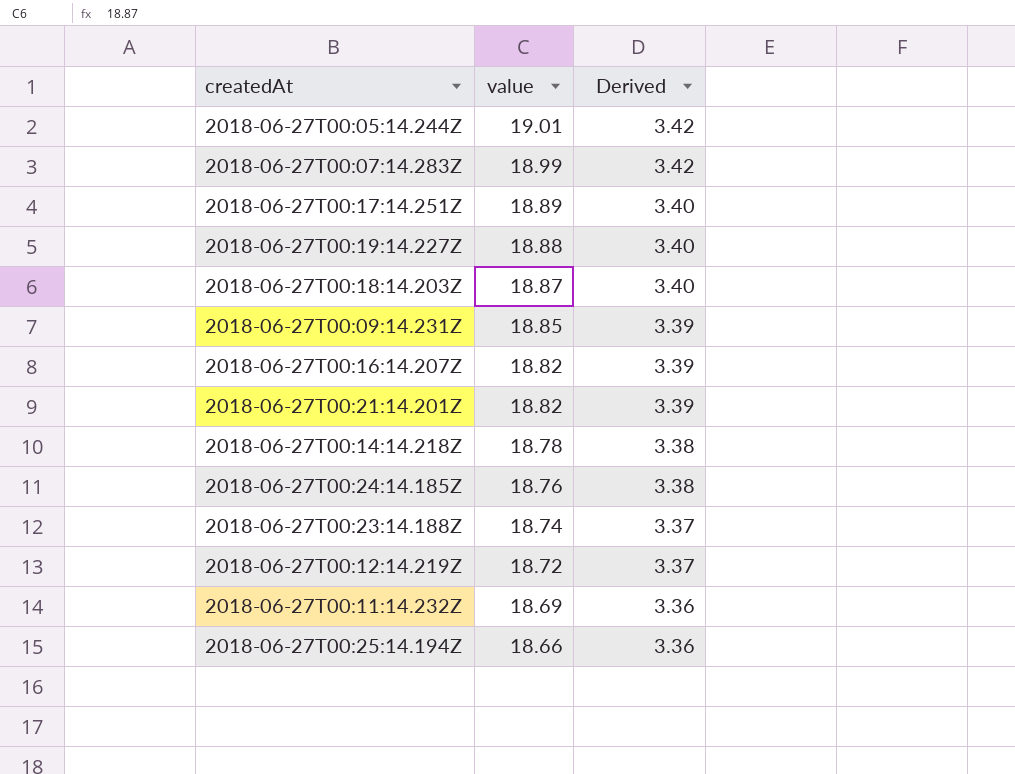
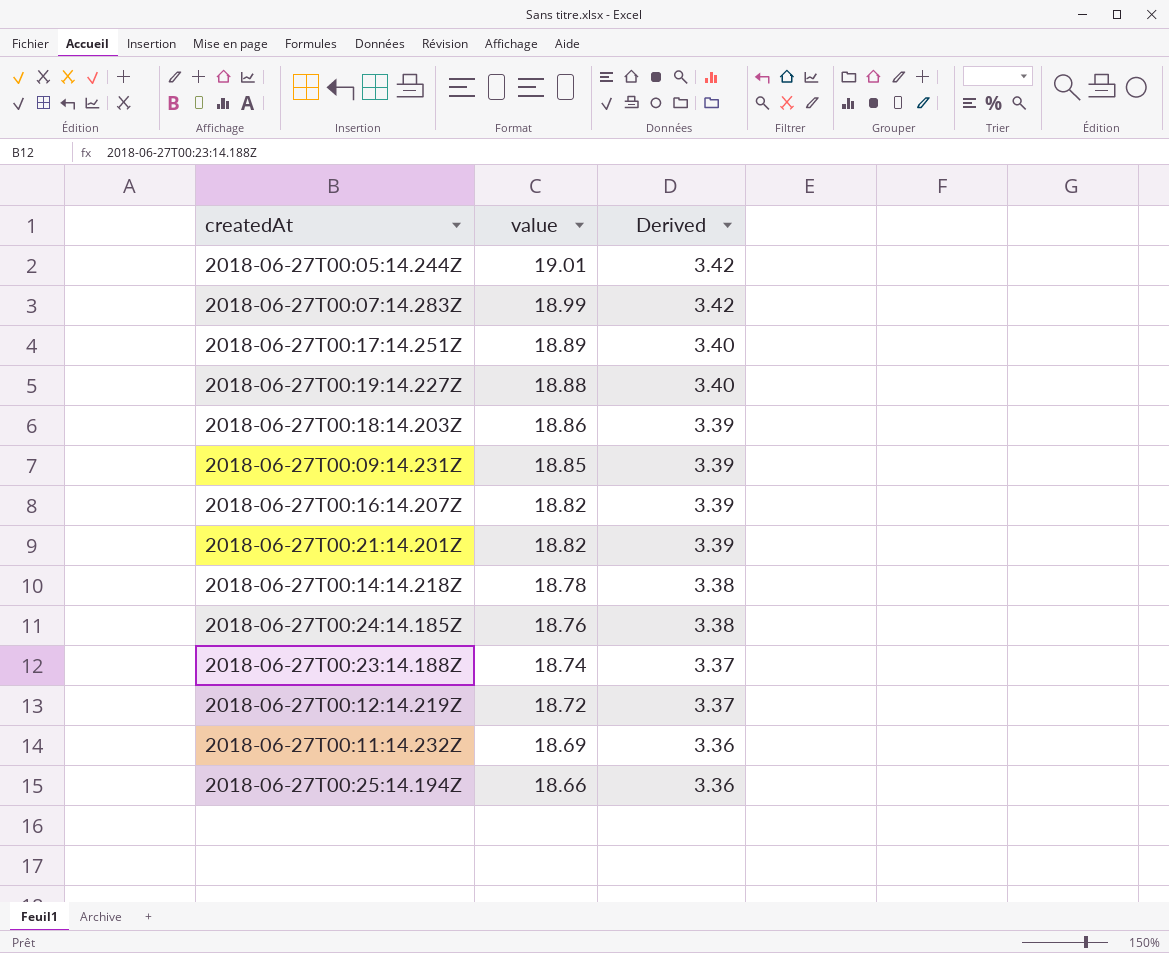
2018-06-27T00:18:14.203Z | value: 18.87 -> 18.86
2018-06-27T00:18:14.203Z | Derived: 3.40 -> 3.39

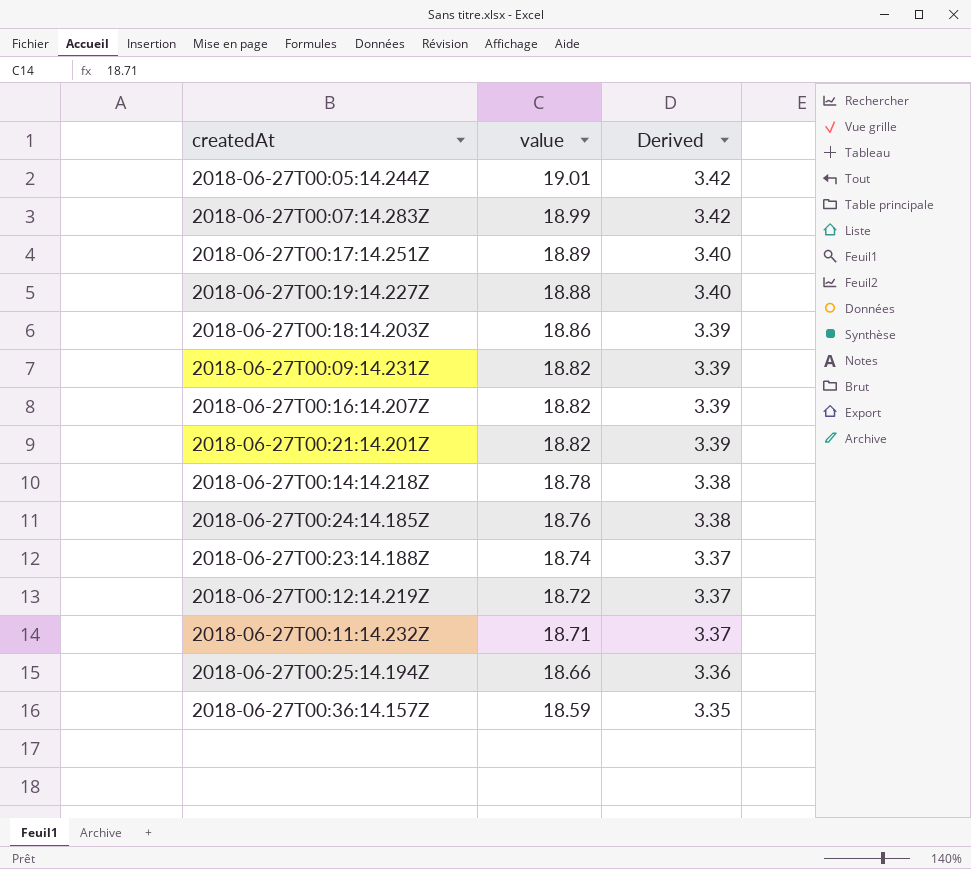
2018-06-27T00:09:14.231Z | value: 18.85 -> 18.82
2018-06-27T00:11:14.232Z | value: 18.69 -> 18.71
2018-06-27T00:11:14.232Z | Derived: 3.36 -> 3.37
row 2018-06-27T00:36:14.157Z: none -> 18.59 | 3.35

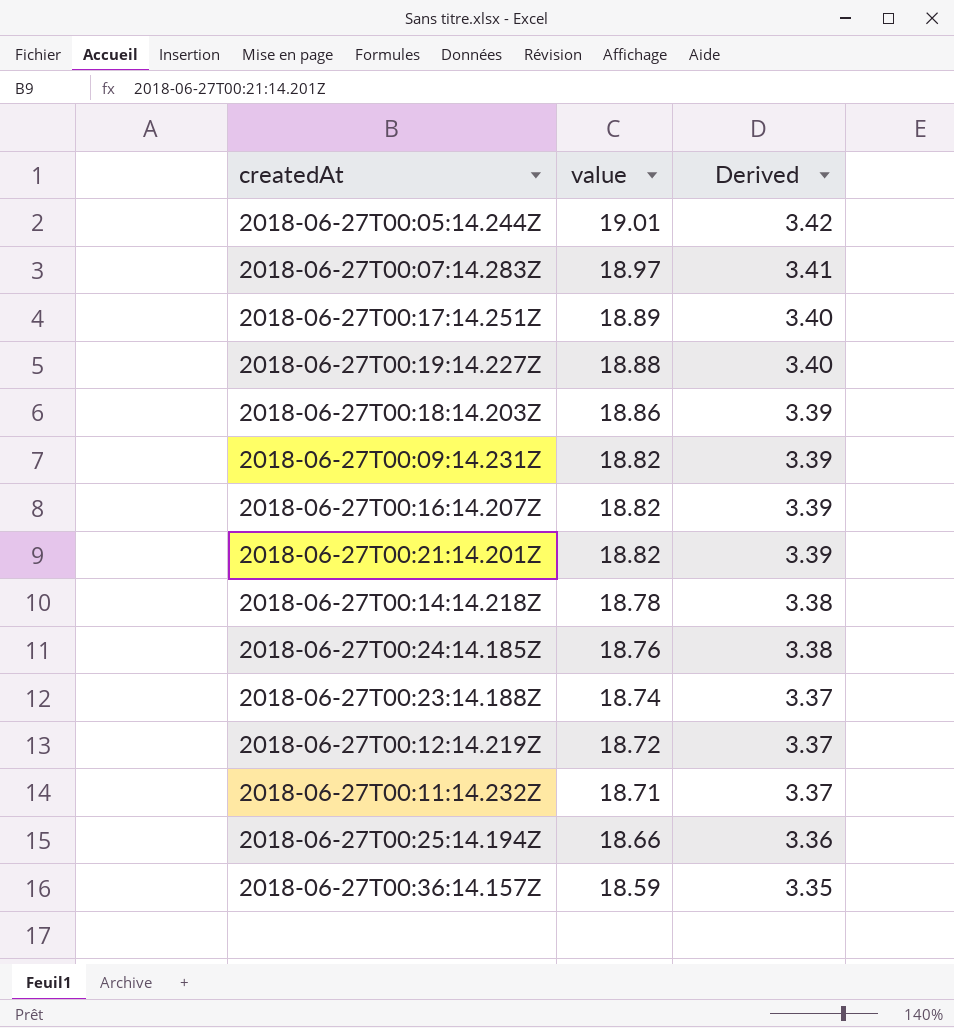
2018-06-27T00:07:14.283Z | value: 18.99 -> 18.97
2018-06-27T00:07:14.283Z | Derived: 3.42 -> 3.41

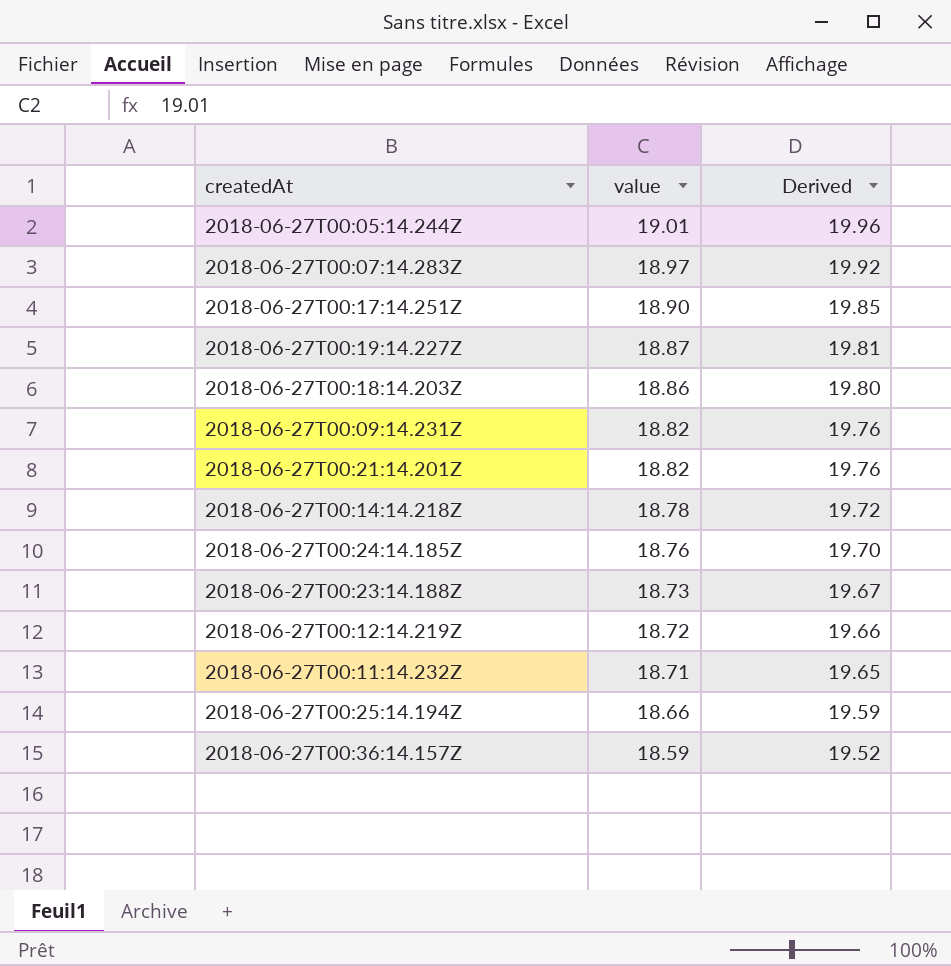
column Derived | formula: [value] * 0.18 -> [value] * 1.05
row 2018-06-27T00:16:14.207Z: 18.82 | 3.39 -> none
2018-06-27T00:17:14.251Z | value: 18.89 -> 18.90
2018-06-27T00:19:14.227Z | value: 18.88 -> 18.87
2018-06-27T00:23:14.188Z | value: 18.74 -> 18.73

